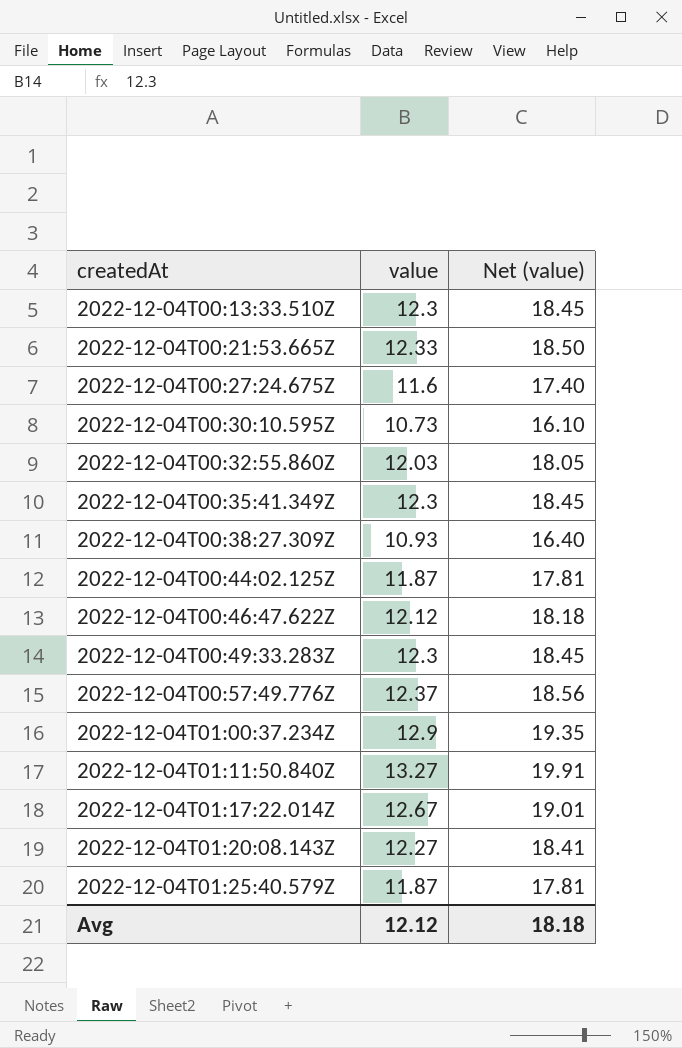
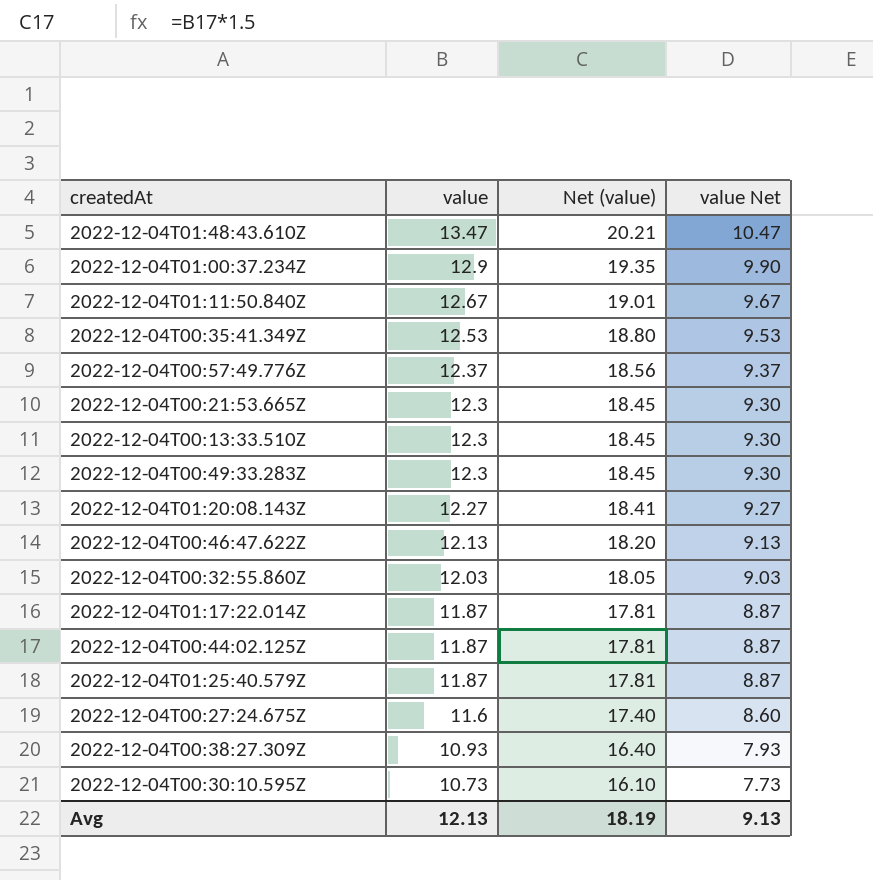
row order: createdAt ascending -> value descending
column value Net | formula: none -> [value] - 3
row 2022-12-04T01:48:43.610Z: none -> 13.47 | 20.21 | 10.47
2022-12-04T01:11:50.840Z | value: 13.27 -> 12.67
2022-12-04T01:11:50.840Z | Net (value): 19.91 -> 19.01
2022-12-04T00:35:41.349Z | value: 12.3 -> 12.53
2022-12-04T00:35:41.349Z | Net (value): 18.45 -> 18.80
2022-12-04T00:21:53.665Z | value: 12.33 -> 12.3
2022-12-04T00:21:53.665Z | Net (value): 18.50 -> 18.45
2022-12-04T00:46:47.622Z | value: 12.12 -> 12.13
2022-12-04T00:46:47.622Z | Net (value): 18.18 -> 18.20
2022-12-04T01:17:22.014Z | value: 12.67 -> 11.87
2022-12-04T01:17:22.014Z | Net (value): 19.01 -> 17.81
Avg | value: 12.12 -> 12.13
Avg | Net (value): 18.18 -> 18.19

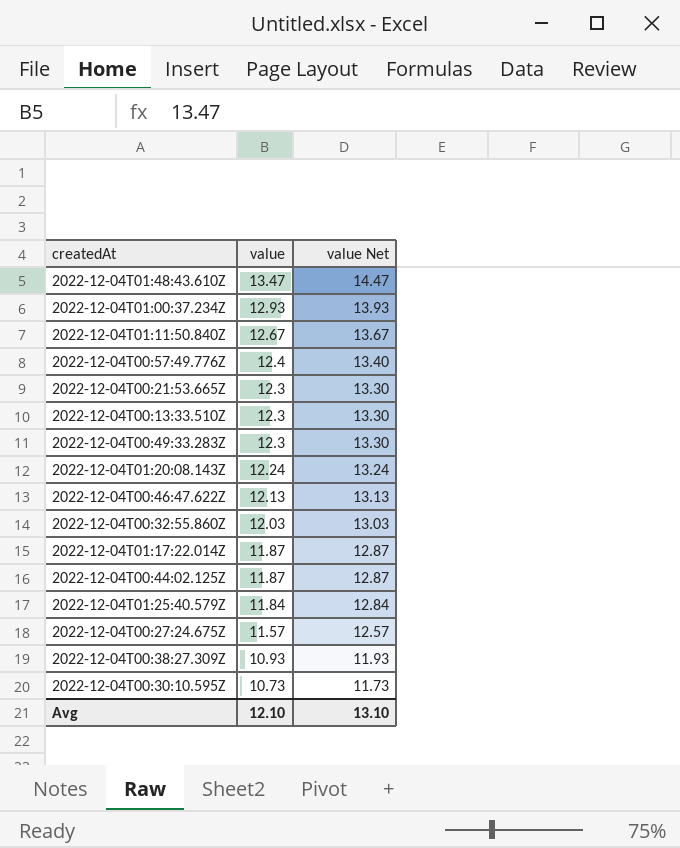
column Net (value) | formula: [value] * 1.5 -> none
column value Net | formula: [value] - 3 -> [value] + 1
row 2022-12-04T00:35:41.349Z: 12.53 | 18.80 | 9.53 -> none
2022-12-04T01:00:37.234Z | value: 12.9 -> 12.93
2022-12-04T00:57:49.776Z | value: 12.37 -> 12.4
2022-12-04T01:20:08.143Z | value: 12.27 -> 12.24
2022-12-04T01:25:40.579Z | value: 11.87 -> 11.84
2022-12-04T00:27:24.675Z | value: 11.6 -> 11.57
Avg | value: 12.13 -> 12.10
Avg | value Net: 9.13 -> 13.10

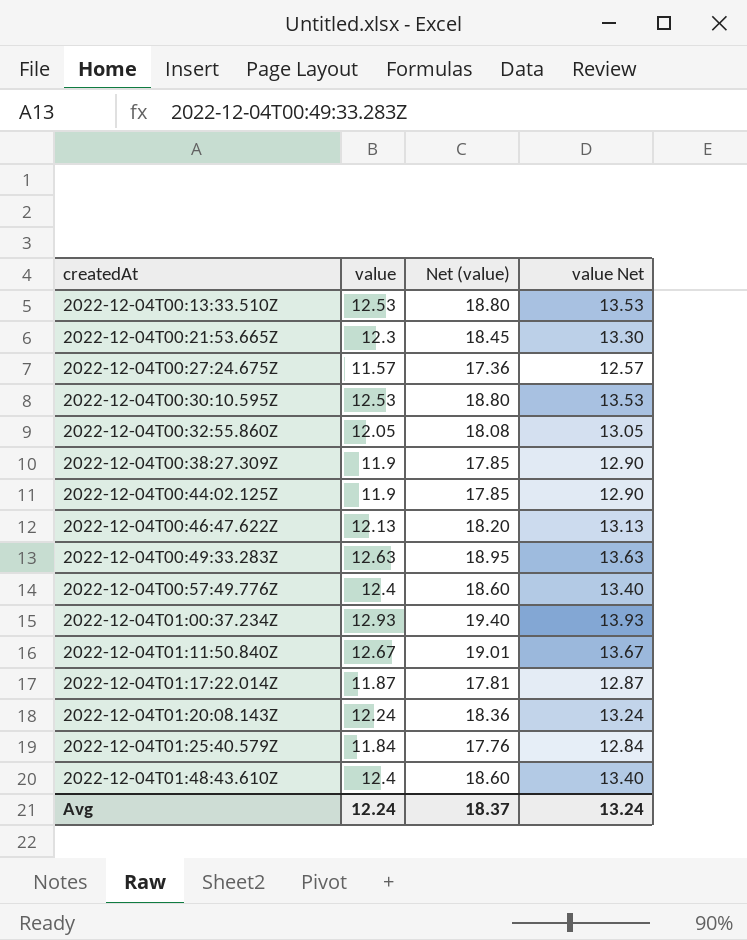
row order: value descending -> createdAt ascending
column Net (value) | formula: none -> [value] * 1.5
2022-12-04T00:13:33.510Z | value: 12.3 -> 12.53
2022-12-04T00:13:33.510Z | value Net: 13.30 -> 13.53
2022-12-04T00:30:10.595Z | value: 10.73 -> 12.53
2022-12-04T00:30:10.595Z | value Net: 11.73 -> 13.53
2022-12-04T00:32:55.860Z | value: 12.03 -> 12.05
2022-12-04T00:32:55.860Z | value Net: 13.03 -> 13.05
2022-12-04T00:38:27.309Z | value: 10.93 -> 11.9
2022-12-04T00:38:27.309Z | value Net: 11.93 -> 12.90
2022-12-04T00:44:02.125Z | value: 11.87 -> 11.9
2022-12-04T00:44:02.125Z | value Net: 12.87 -> 12.90
2022-12-04T00:49:33.283Z | value: 12.3 -> 12.63
2022-12-04T00:49:33.283Z | value Net: 13.30 -> 13.63
2022-12-04T01:48:43.610Z | value: 13.47 -> 12.4
2022-12-04T01:48:43.610Z | value Net: 14.47 -> 13.40
Avg | value: 12.10 -> 12.24
Avg | value Net: 13.10 -> 13.24

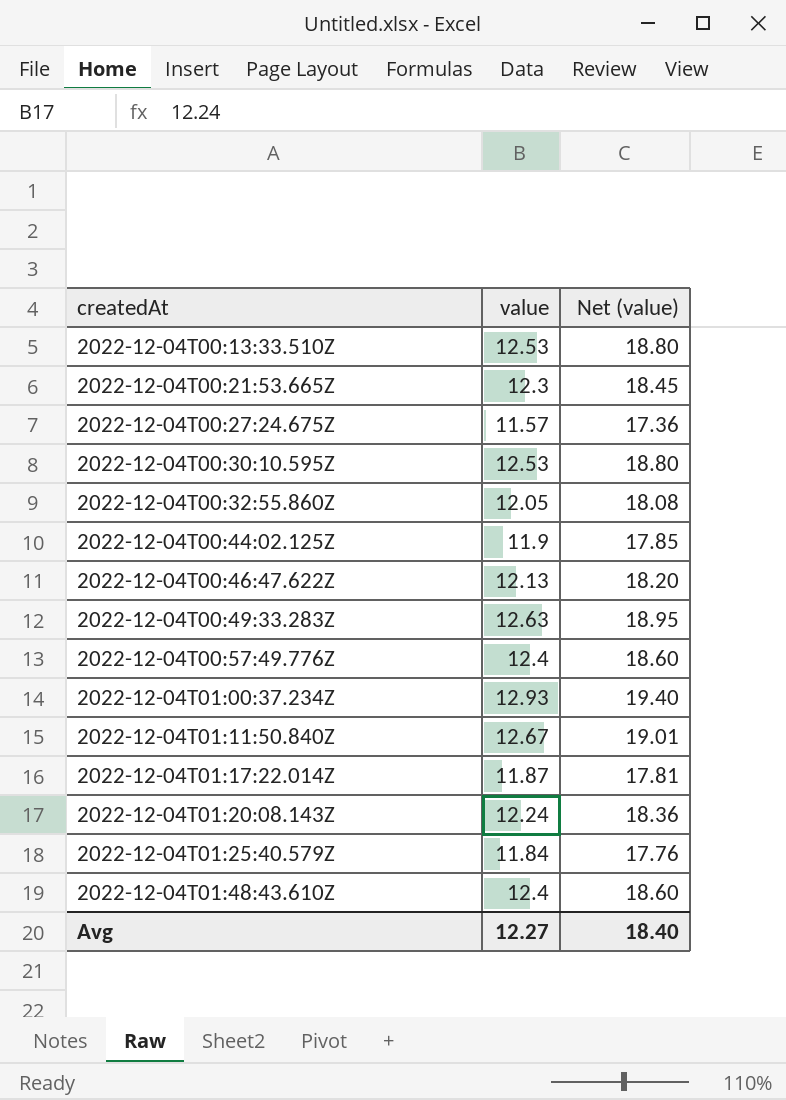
column value Net | formula: [value] + 1 -> none
row 2022-12-04T00:38:27.309Z: 11.9 | 17.85 | 12.90 -> none
Avg | value: 12.24 -> 12.27
Avg | Net (value): 18.37 -> 18.40

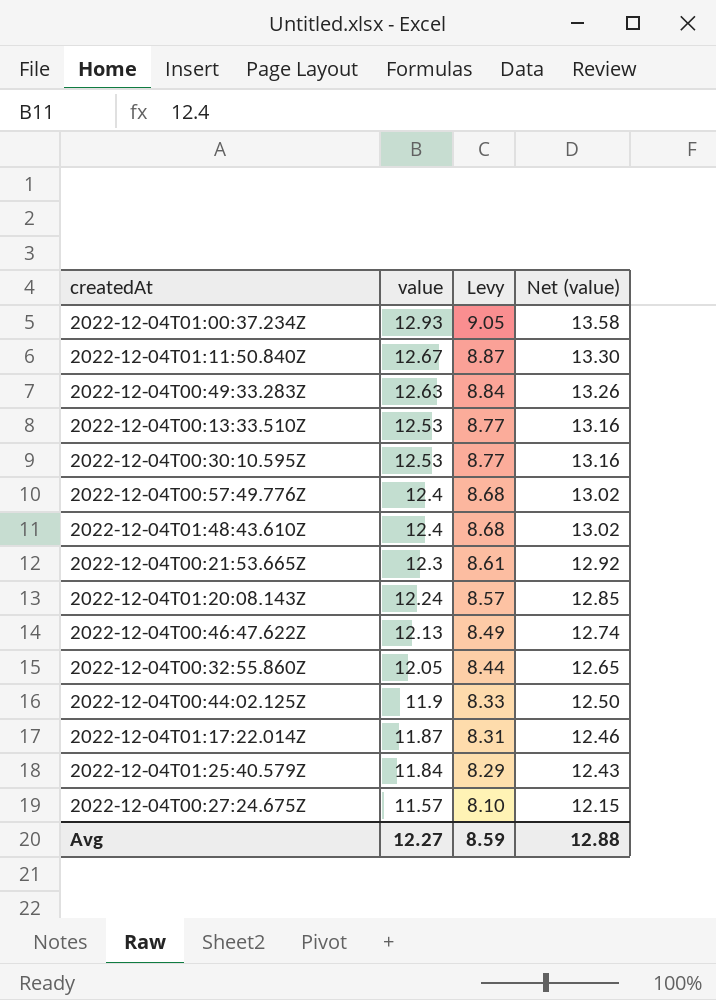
row order: createdAt ascending -> value descending
column Levy | formula: none -> [value] * 0.7
column Net (value) | formula: [value] * 1.5 -> [value] * 1.05
Avg | Net (value): 18.40 -> 12.88

